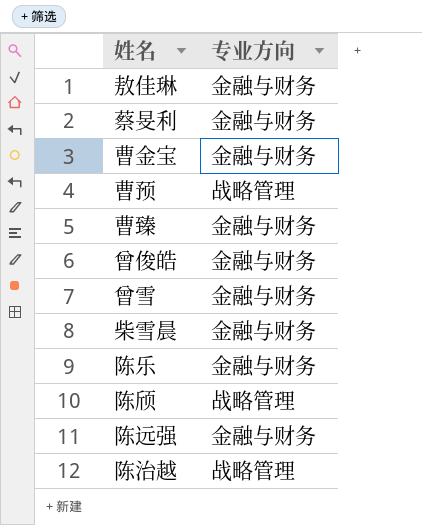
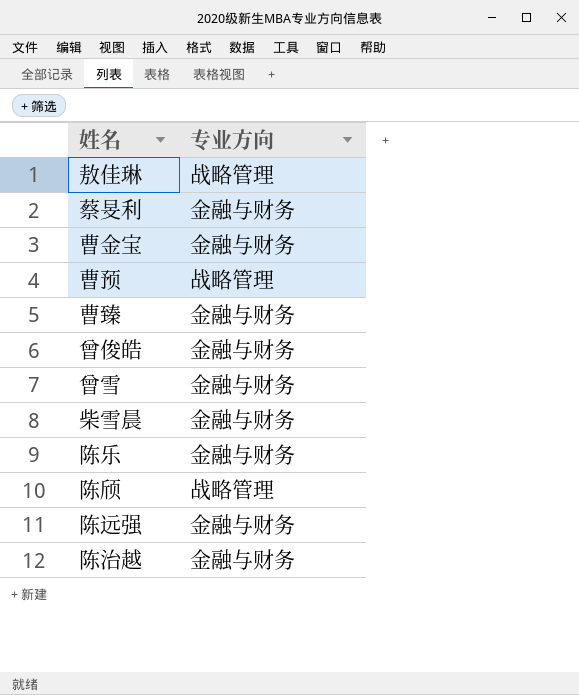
敖佳琳 | 专业方向: 金融与财务 -> 战略管理
陈治越 | 专业方向: 战略管理 -> 金融与财务

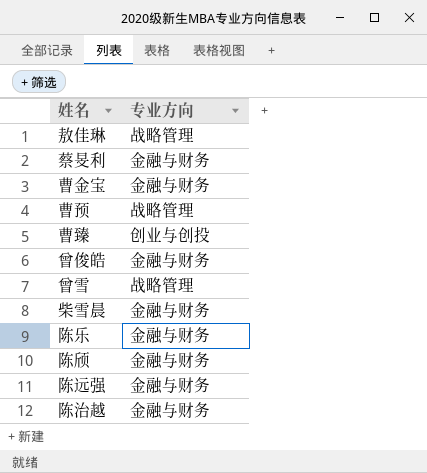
曹臻 | 专业方向: 金融与财务 -> 创业与创投
曾雪 | 专业方向: 金融与财务 -> 战略管理
陈颀 | 专业方向: 战略管理 -> 金融与财务

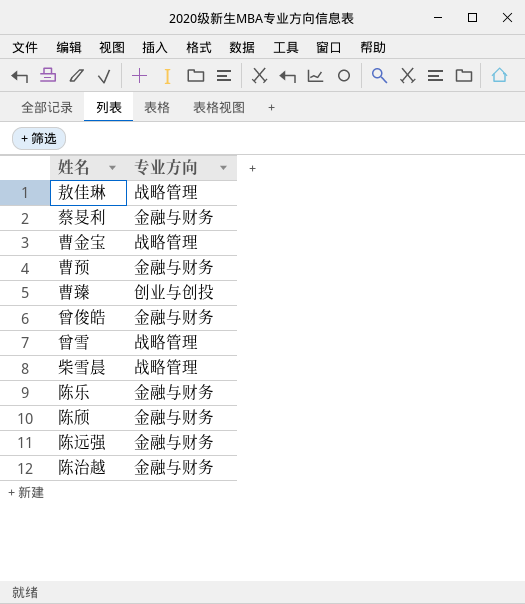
曹金宝 | 专业方向: 金融与财务 -> 战略管理
曹预 | 专业方向: 战略管理 -> 金融与财务
柴雪晨 | 专业方向: 金融与财务 -> 战略管理

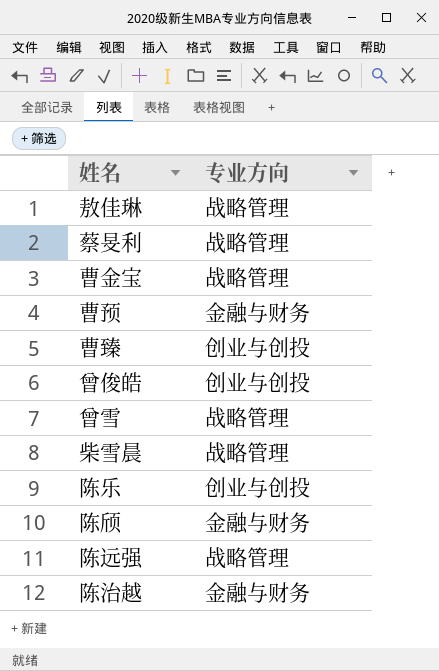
蔡旻利 | 专业方向: 金融与财务 -> 战略管理
曾俊皓 | 专业方向: 金融与财务 -> 创业与创投
陈乐 | 专业方向: 金融与财务 -> 创业与创投
陈远强 | 专业方向: 金融与财务 -> 战略管理

